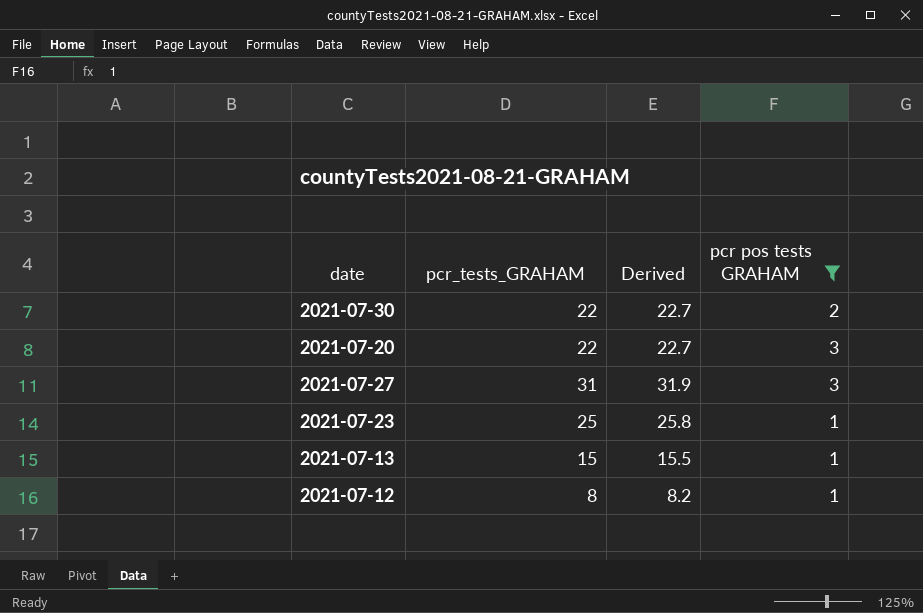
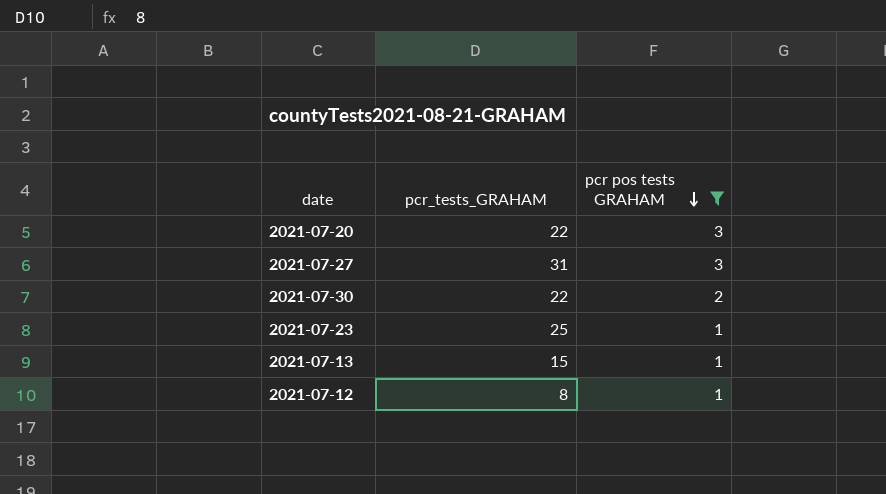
row order: none -> pcr pos tests GRAHAM descending
column Derived | formula: [pcr_tests_GRAHAM] * 1.03 -> none

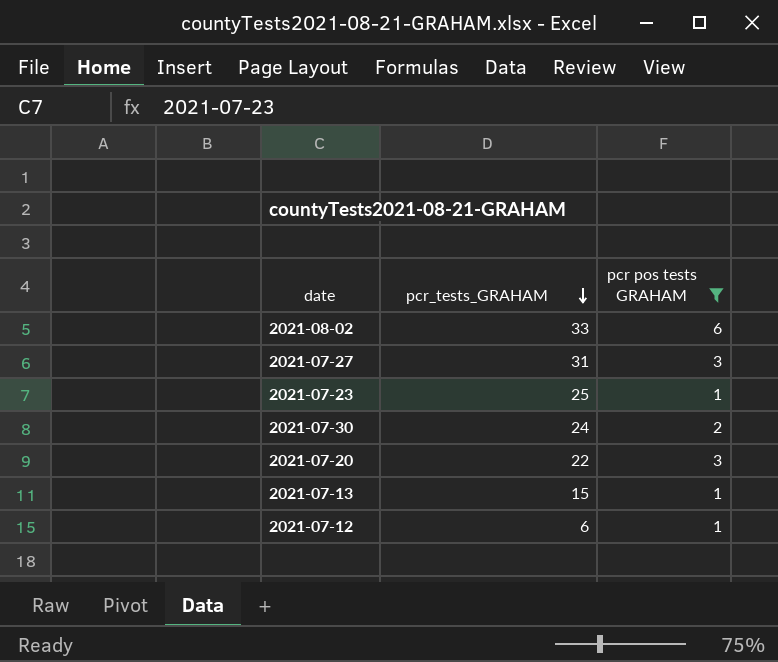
row order: pcr pos tests GRAHAM descending -> pcr_tests_GRAHAM descending
row 2021-08-02: none -> 33 | 6
2021-07-30 | pcr_tests_GRAHAM: 22 -> 24
2021-07-12 | pcr_tests_GRAHAM: 8 -> 6

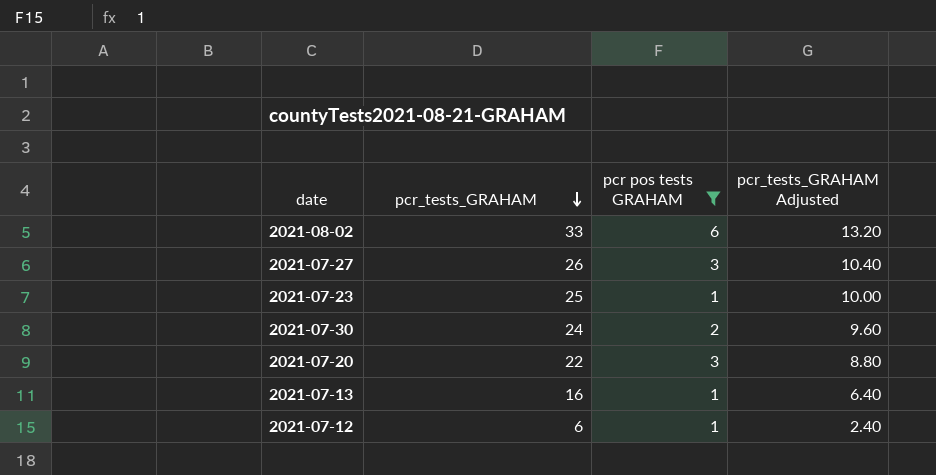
column pcr_tests_GRAHAM Adjusted | formula: none -> [pcr_tests_GRAHAM] * 0.4
2021-07-27 | pcr_tests_GRAHAM: 31 -> 26
2021-07-13 | pcr_tests_GRAHAM: 15 -> 16

